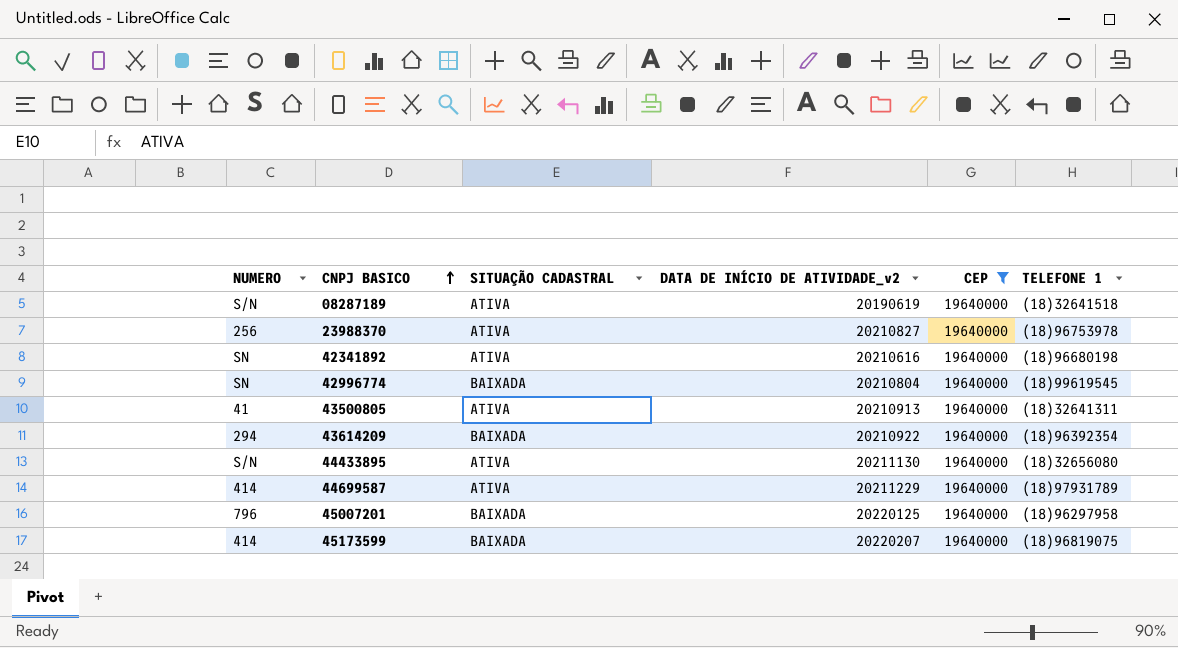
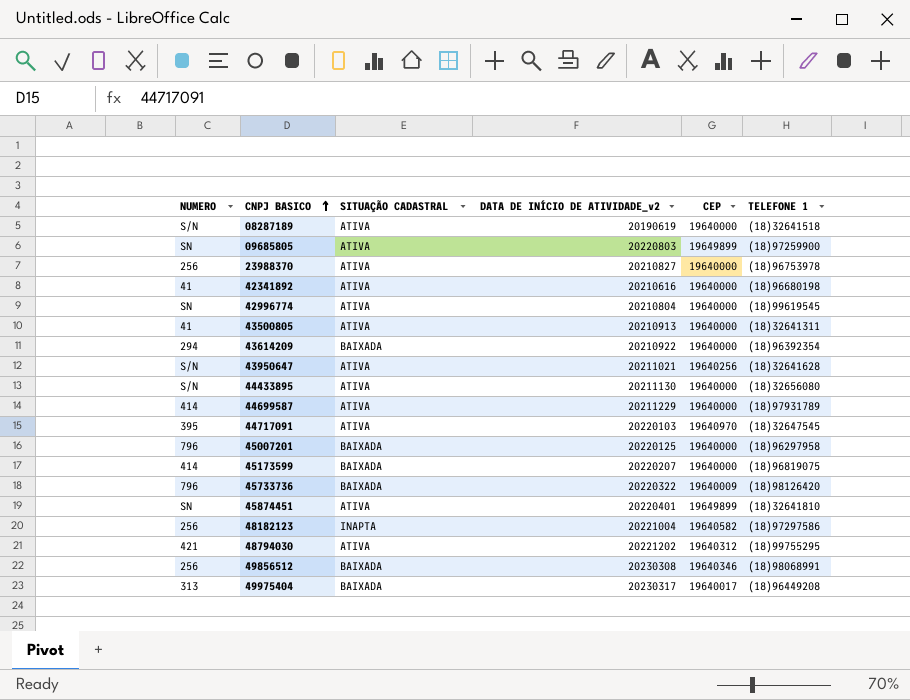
filter: CEP = 19640000 -> none
42341892 | NUMERO: SN -> 41
42996774 | SITUAÇÃO CADASTRAL: BAIXADA -> ATIVA

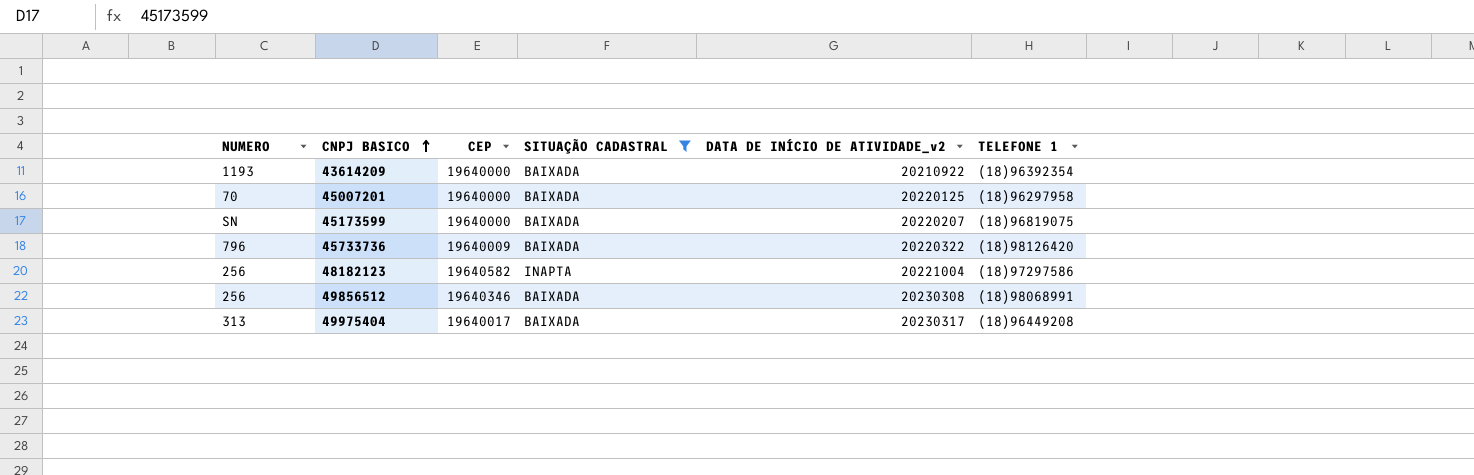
filter: none -> SITUAÇÃO CADASTRAL != ATIVA
column CEP | position: 5 -> 3
43614209 | NUMERO: 294 -> 1193
45007201 | NUMERO: 796 -> 70
45173599 | NUMERO: 414 -> SN

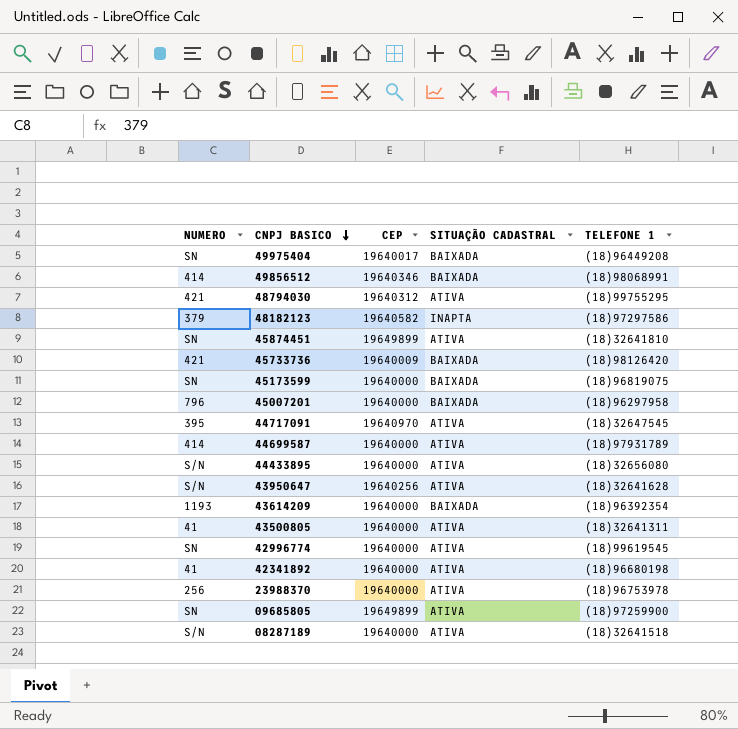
filter: SITUAÇÃO CADASTRAL != ATIVA -> none
row order: CNPJ BASICO ascending -> CNPJ BASICO descending
column DATA DE INÍCIO DE ATIVIDADE_v2 | position: 5 -> none
49975404 | NUMERO: 313 -> SN
49856512 | NUMERO: 256 -> 414
48182123 | NUMERO: 256 -> 379
45733736 | NUMERO: 796 -> 421
45007201 | NUMERO: 70 -> 796

